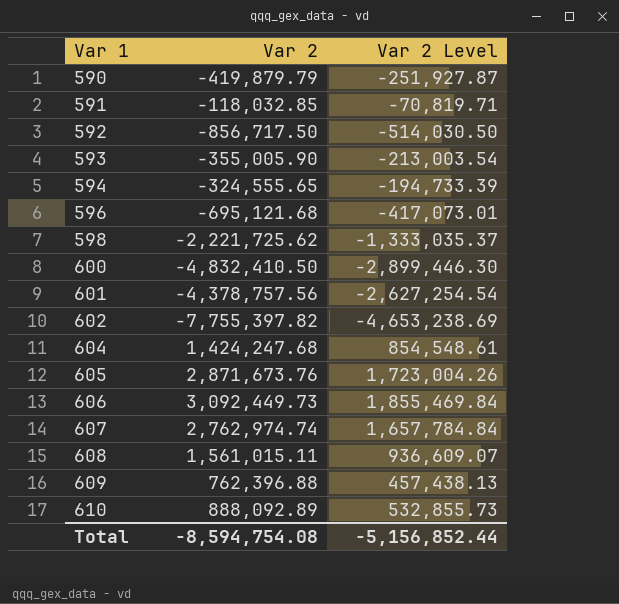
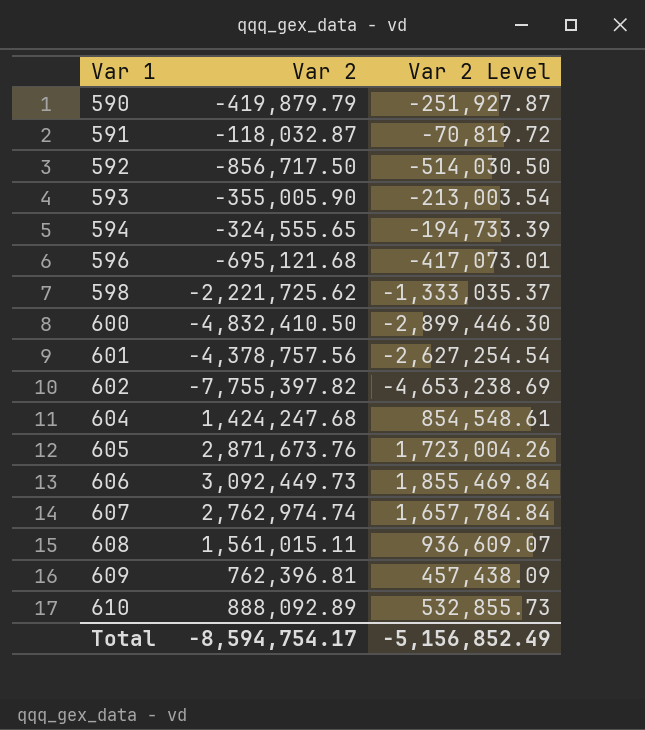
591 | Var 2: -118,032.85 -> -118,032.87
591 | Var 2 Level: -70,819.71 -> -70,819.72
609 | Var 2: 762,396.88 -> 762,396.81
609 | Var 2 Level: 457,438.13 -> 457,438.09
Total | Var 2: -8,594,754.08 -> -8,594,754.17
Total | Var 2 Level: -5,156,852.44 -> -5,156,852.49

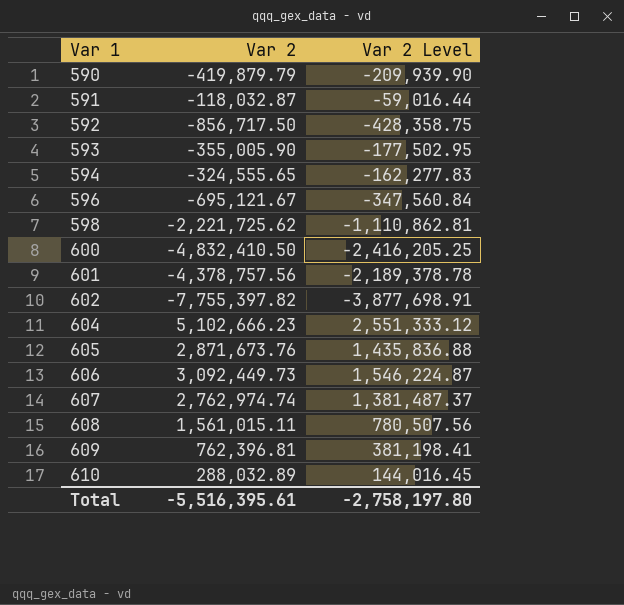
column Var 2 Level | formula: [Var 2] * 0.6 -> [Var 2] * 0.5
596 | Var 2: -695,121.68 -> -695,121.67
604 | Var 2: 1,424,247.68 -> 5,102,666.23
610 | Var 2: 888,092.89 -> 288,032.89
Total | Var 2: -8,594,754.17 -> -5,516,395.61
Total | Var 2 Level: -5,156,852.49 -> -2,758,197.80

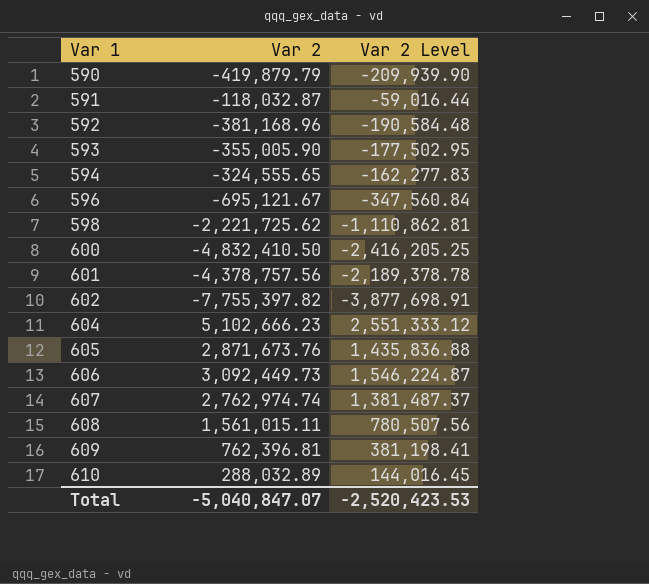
592 | Var 2: -856,717.50 -> -381,168.96
592 | Var 2 Level: -428,358.75 -> -190,584.48
Total | Var 2: -5,516,395.61 -> -5,040,847.07
Total | Var 2 Level: -2,758,197.80 -> -2,520,423.53

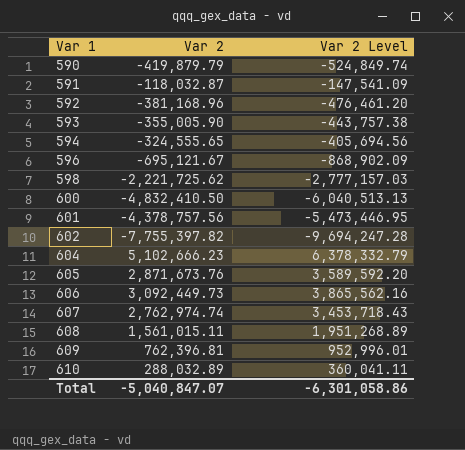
column Var 2 Level | formula: [Var 2] * 0.5 -> [Var 2] * 1.25
Total | Var 2 Level: -2,520,423.53 -> -6,301,058.86

